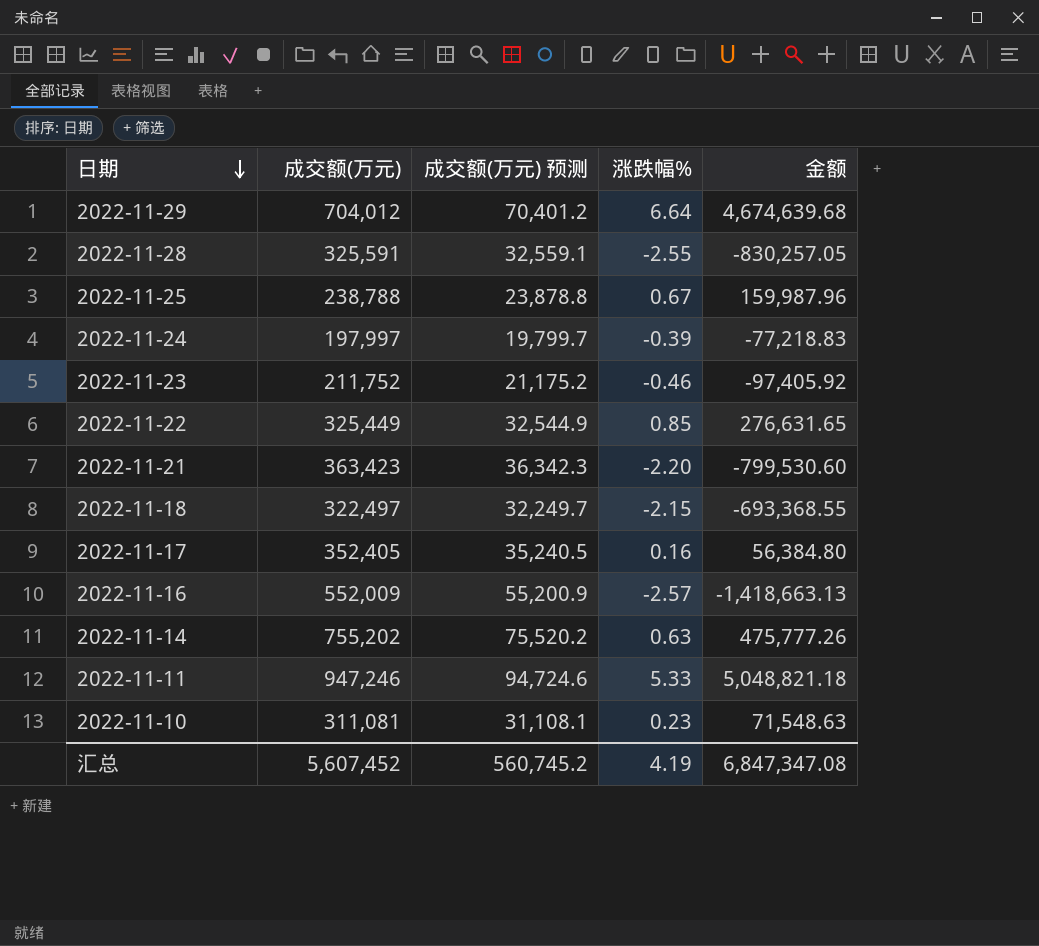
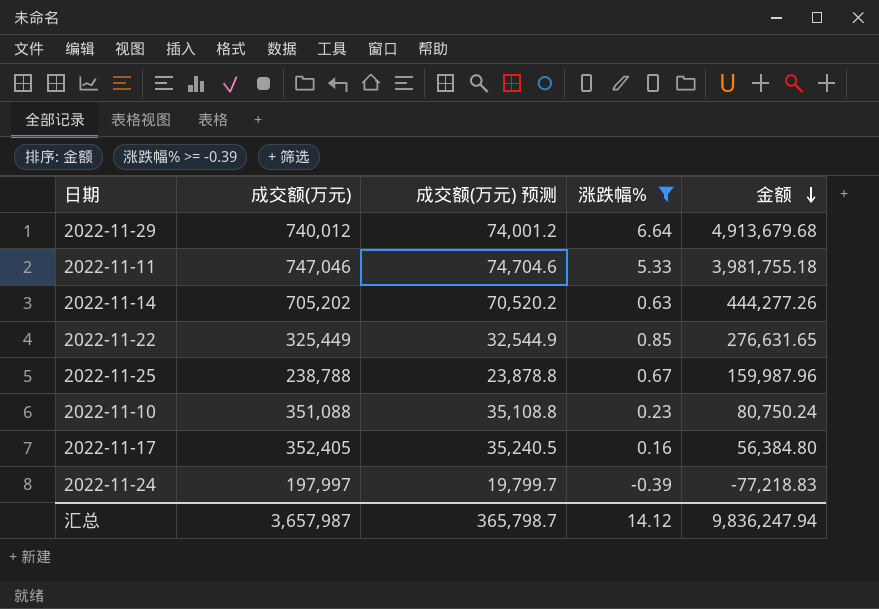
filter: none -> 涨跌幅% >= -0.39
row order: 日期 descending -> 金额 descending
2022-11-29 | 成交额(万元): 704,012 -> 740,012
2022-11-29 | 成交额(万元) 预测: 70,401.2 -> 74,001.2
2022-11-29 | 金额: 4,674,639.68 -> 4,913,679.68
2022-11-11 | 成交额(万元): 947,246 -> 747,046
2022-11-11 | 成交额(万元) 预测: 94,724.6 -> 74,704.6
2022-11-11 | 金额: 5,048,821.18 -> 3,981,755.18
2022-11-14 | 成交额(万元): 755,202 -> 705,202
2022-11-14 | 成交额(万元) 预测: 75,520.2 -> 70,520.2
2022-11-14 | 金额: 475,777.26 -> 444,277.26
2022-11-10 | 成交额(万元): 311,081 -> 351,088
2022-11-10 | 成交额(万元) 预测: 31,108.1 -> 35,108.8
2022-11-10 | 金额: 71,548.63 -> 80,750.24
汇总 | 成交额(万元): 5,607,452 -> 3,657,987
汇总 | 成交额(万元) 预测: 560,745.2 -> 365,798.7
汇总 | 涨跌幅%: 4.19 -> 14.12
汇总 | 金额: 6,847,347.08 -> 9,836,247.94

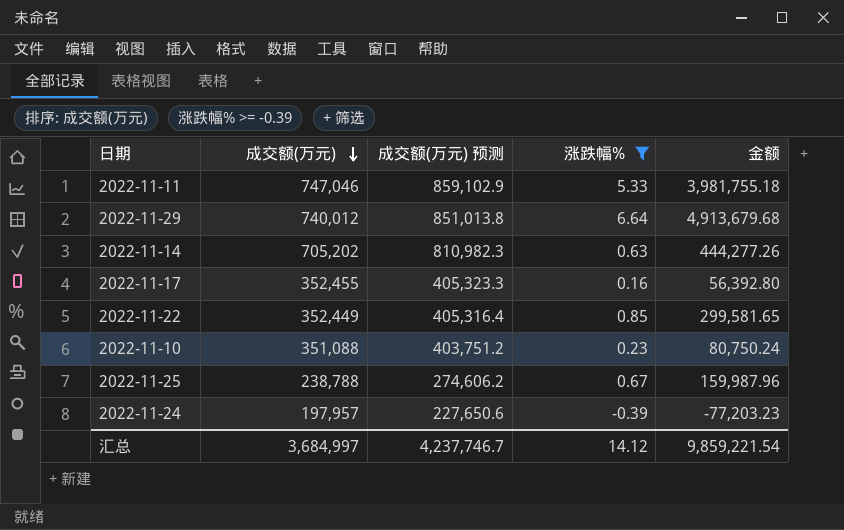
row order: 金额 descending -> 成交额(万元) descending
column 成交额(万元) 预测 | formula: [成交额(万元)] * 0.1 -> [成交额(万元)] * 1.15
2022-11-17 | 成交额(万元): 352,405 -> 352,455
2022-11-17 | 金额: 56,384.80 -> 56,392.80
2022-11-22 | 成交额(万元): 325,449 -> 352,449
2022-11-22 | 金额: 276,631.65 -> 299,581.65
2022-11-24 | 成交额(万元): 197,997 -> 197,957
2022-11-24 | 金额: -77,218.83 -> -77,203.23
汇总 | 成交额(万元): 3,657,987 -> 3,684,997
汇总 | 成交额(万元) 预测: 365,798.7 -> 4,237,746.7
汇总 | 金额: 9,836,247.94 -> 9,859,221.54

